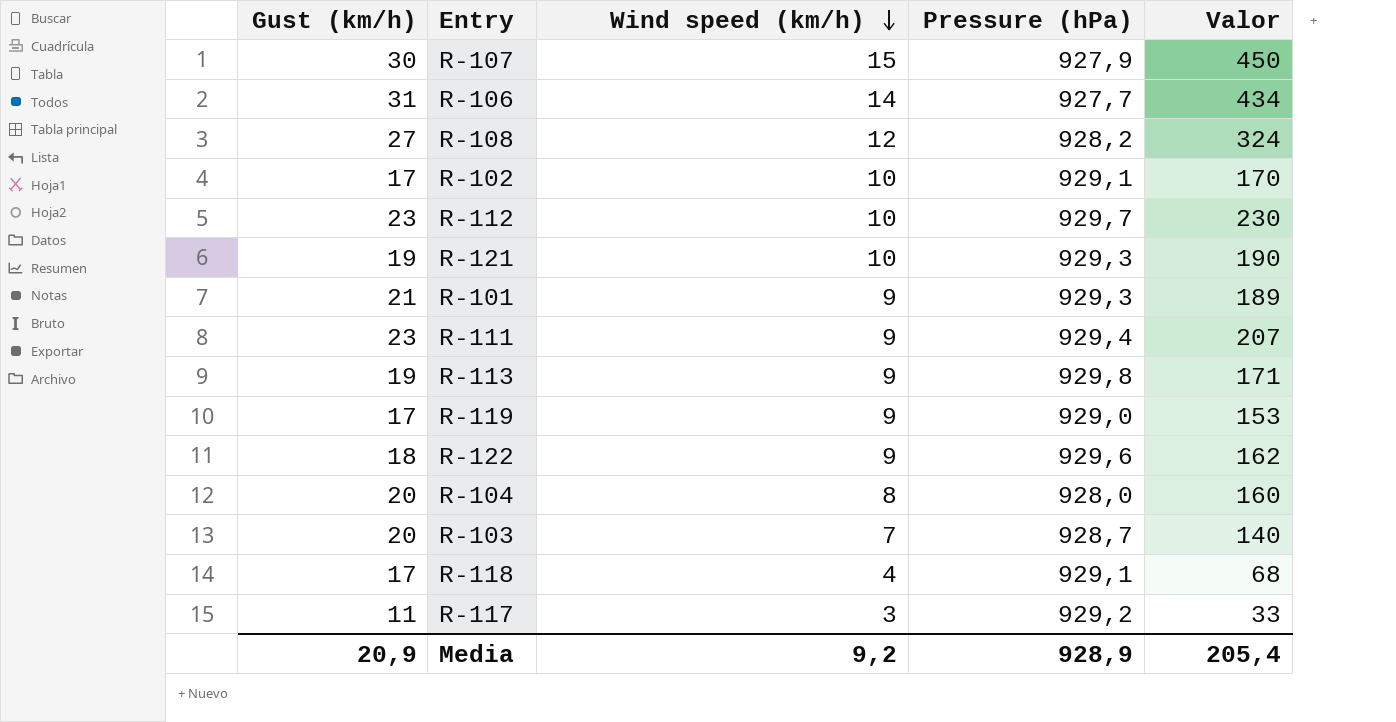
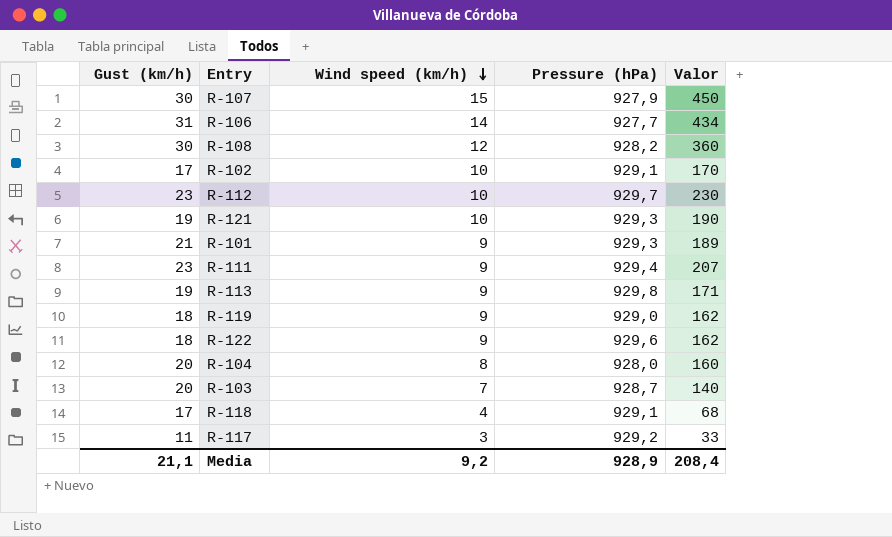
R-108 | Gust (km/h): 27 -> 30
R-108 | Valor: 324 -> 360
R-119 | Gust (km/h): 17 -> 18
R-119 | Valor: 153 -> 162
Media | Gust (km/h): 20,9 -> 21,1
Media | Valor: 205,4 -> 208,4

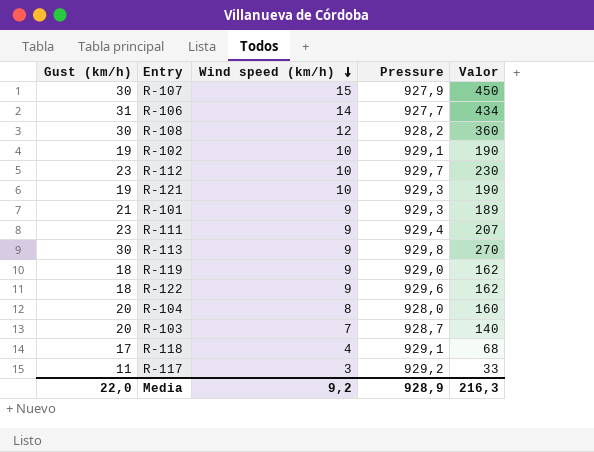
column name: Pressure (hPa) -> Pressure
R-102 | Gust (km/h): 17 -> 19
R-102 | Valor: 170 -> 190
R-113 | Gust (km/h): 19 -> 30
R-113 | Valor: 171 -> 270
Media | Gust (km/h): 21,1 -> 22,0
Media | Valor: 208,4 -> 216,3

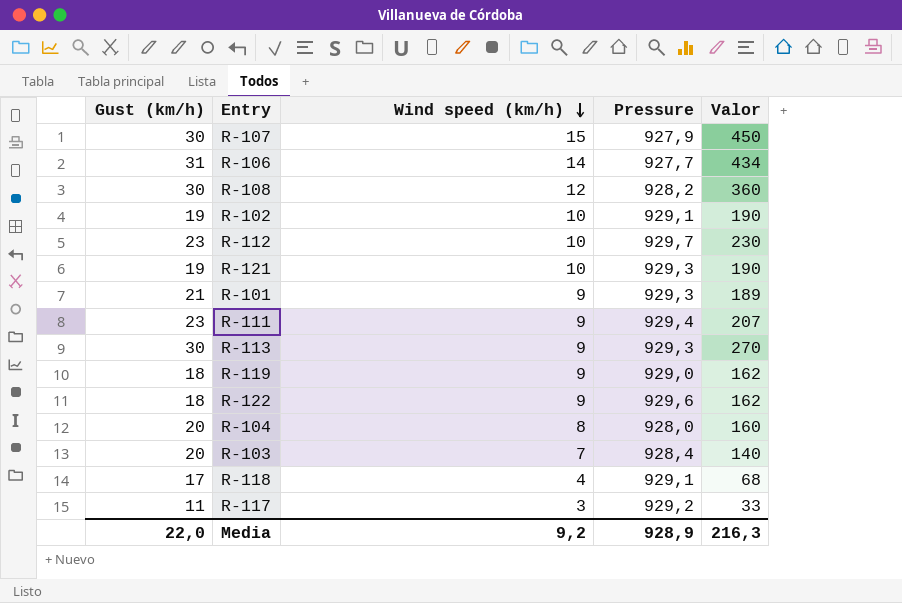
R-113 | Pressure: 929,8 -> 929,3
R-103 | Pressure: 928,7 -> 928,4

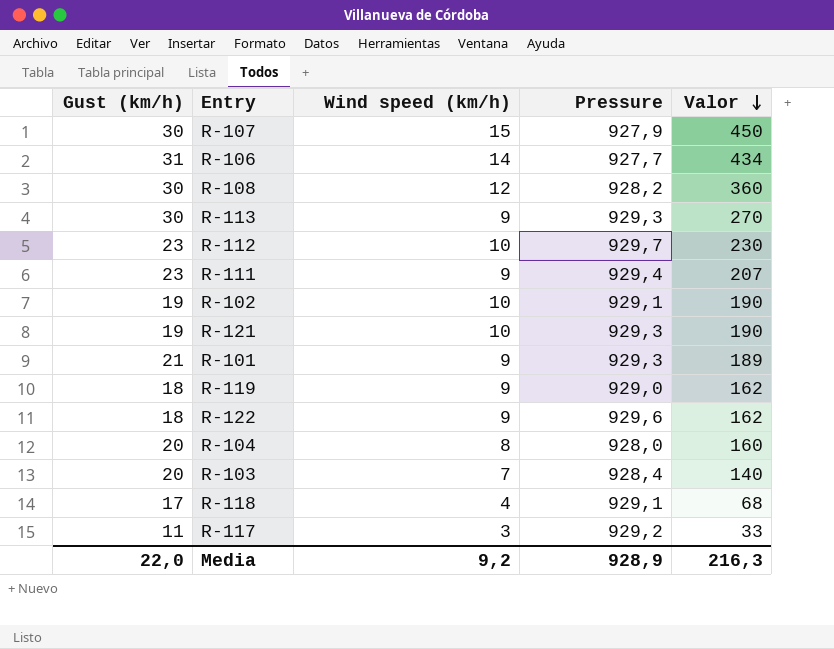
row order: Wind speed (km/h) descending -> Valor descending

